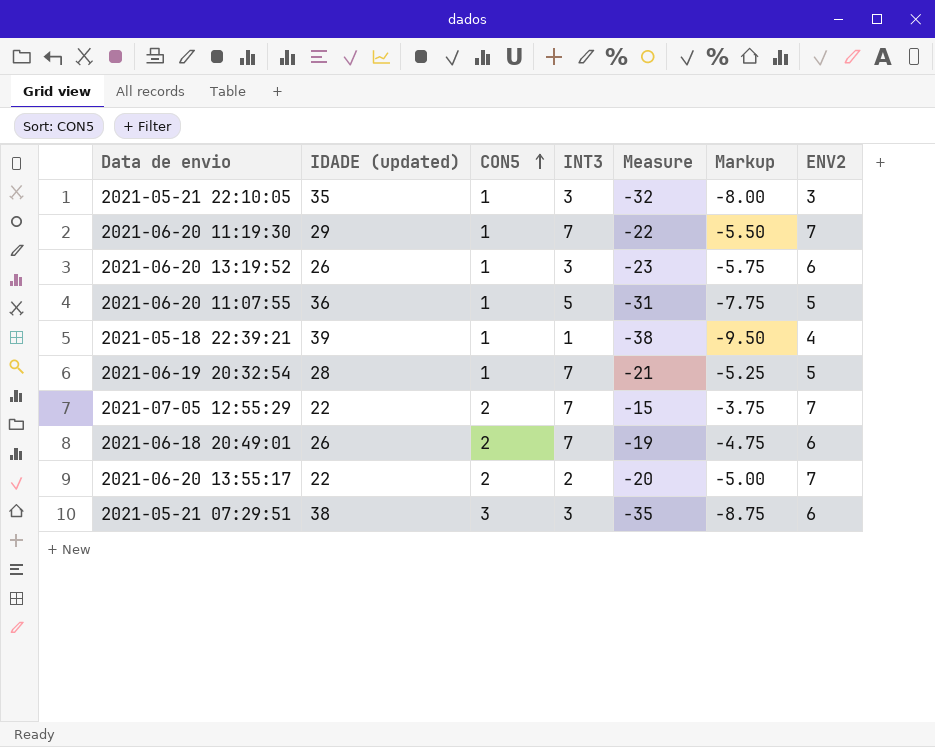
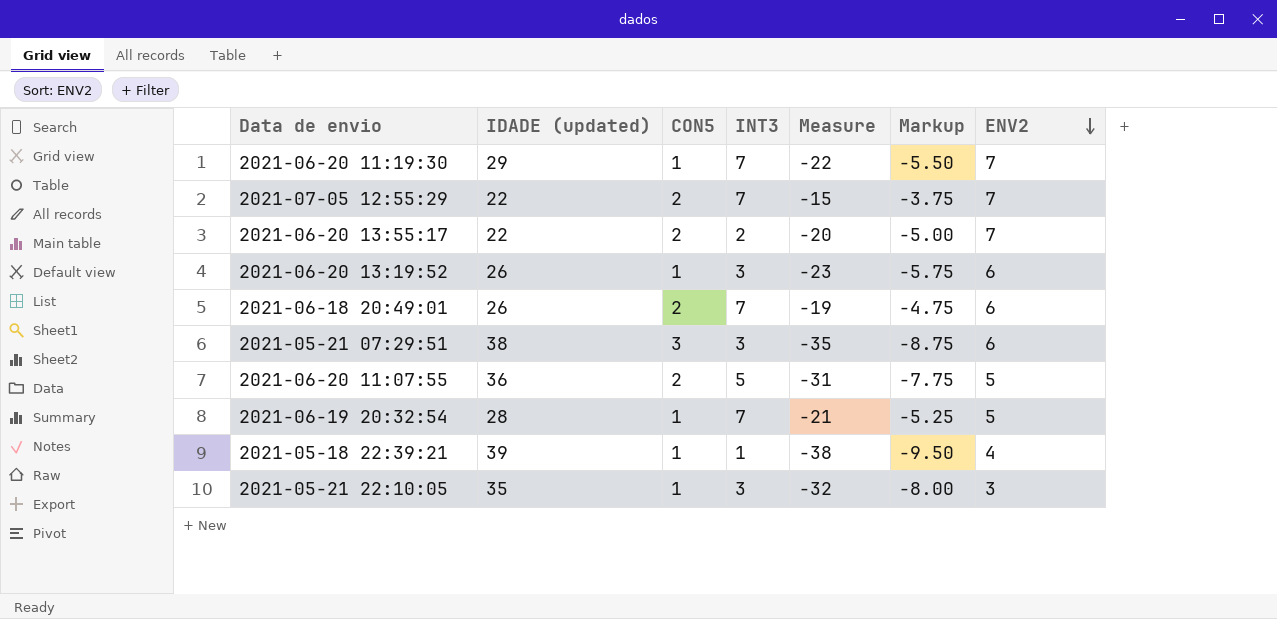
row order: CON5 ascending -> ENV2 descending
2021-06-20 11:07:55 | CON5: 1 -> 2

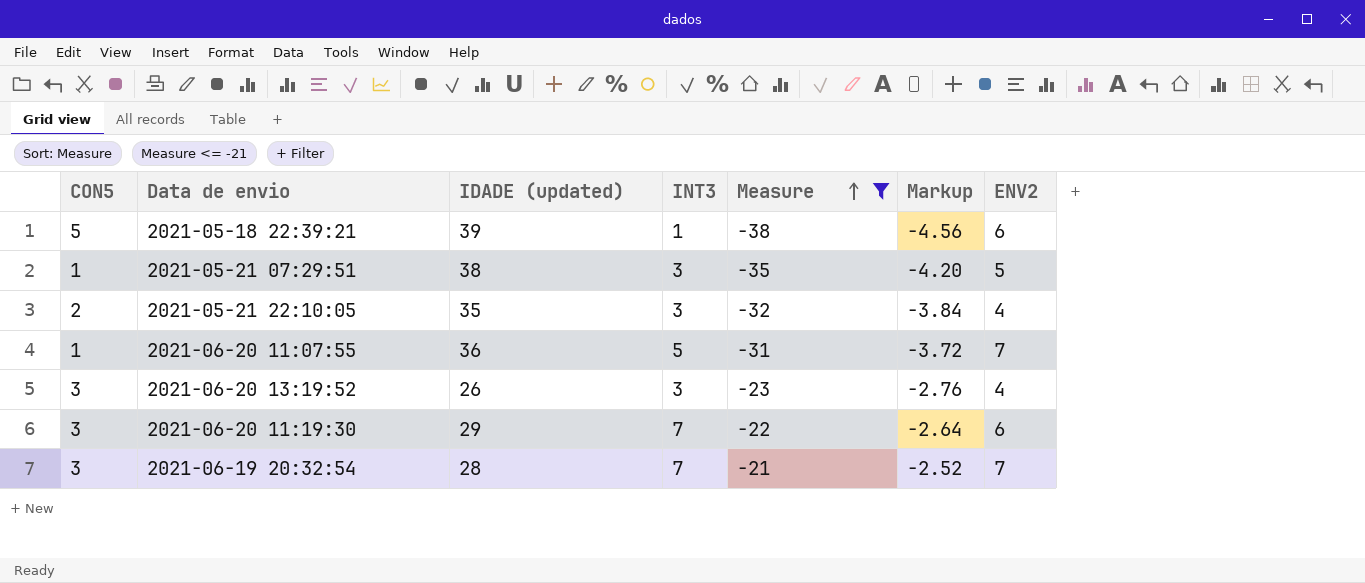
filter: none -> Measure <= -21
row order: ENV2 descending -> Measure ascending
column CON5 | position: 3 -> 1
column Markup | formula: [Measure] * 0.25 -> [Measure] * 0.12
2021-05-18 22:39:21 | CON5: 1 -> 5
2021-05-18 22:39:21 | ENV2: 4 -> 6
2021-05-21 07:29:51 | CON5: 3 -> 1
2021-05-21 07:29:51 | ENV2: 6 -> 5
2021-05-21 22:10:05 | CON5: 1 -> 2
2021-05-21 22:10:05 | ENV2: 3 -> 4
2021-06-20 11:07:55 | CON5: 2 -> 1
2021-06-20 11:07:55 | ENV2: 5 -> 7
2021-06-20 13:19:52 | CON5: 1 -> 3
2021-06-20 13:19:52 | ENV2: 6 -> 4
2021-06-20 11:19:30 | CON5: 1 -> 3
2021-06-20 11:19:30 | ENV2: 7 -> 6
2021-06-19 20:32:54 | CON5: 1 -> 3
2021-06-19 20:32:54 | ENV2: 5 -> 7

